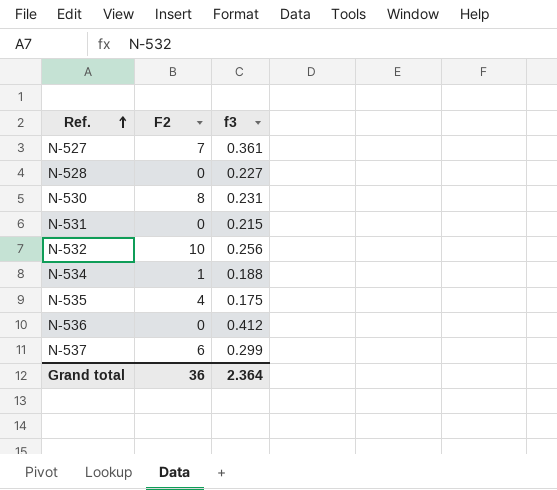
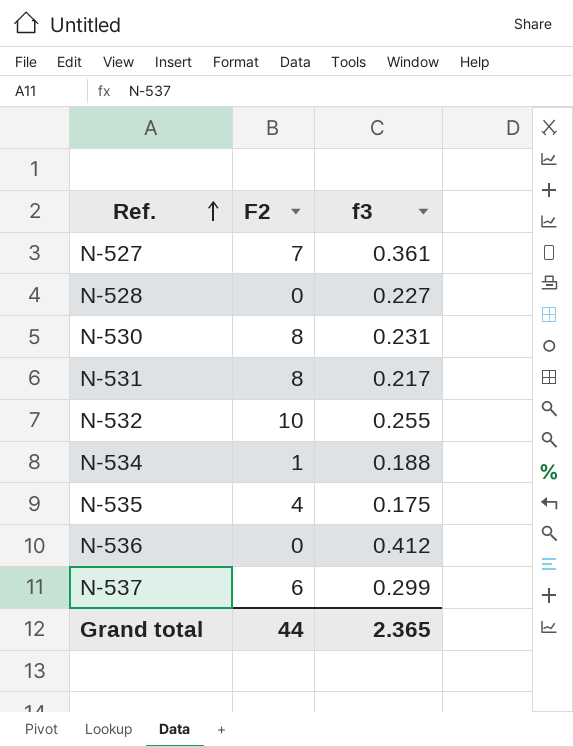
N-531 | F2: 0 -> 8
N-531 | f3: 0.215 -> 0.217
N-532 | f3: 0.256 -> 0.255
Grand total | F2: 36 -> 44
Grand total | f3: 2.364 -> 2.365

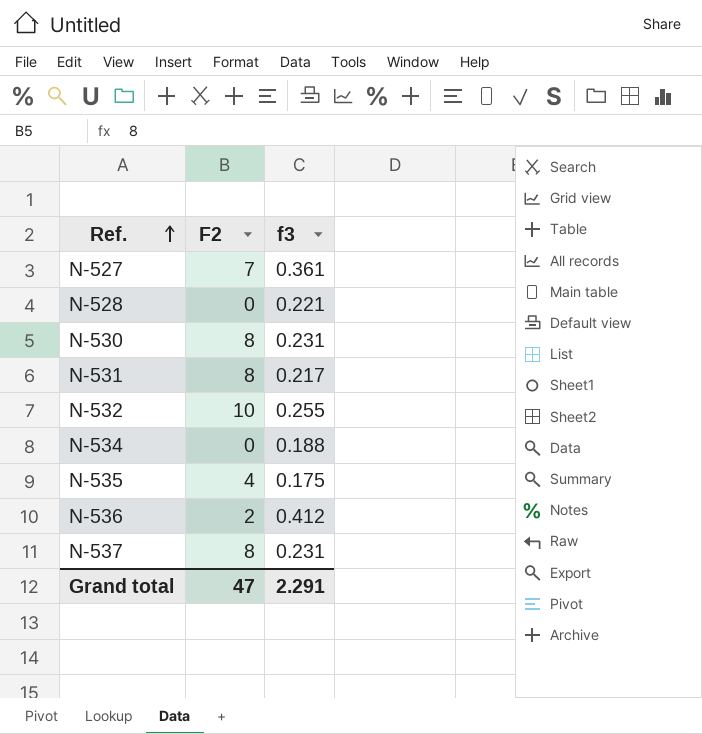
N-528 | f3: 0.227 -> 0.221
N-534 | F2: 1 -> 0
N-536 | F2: 0 -> 2
N-537 | F2: 6 -> 8
N-537 | f3: 0.299 -> 0.231
Grand total | F2: 44 -> 47
Grand total | f3: 2.365 -> 2.291

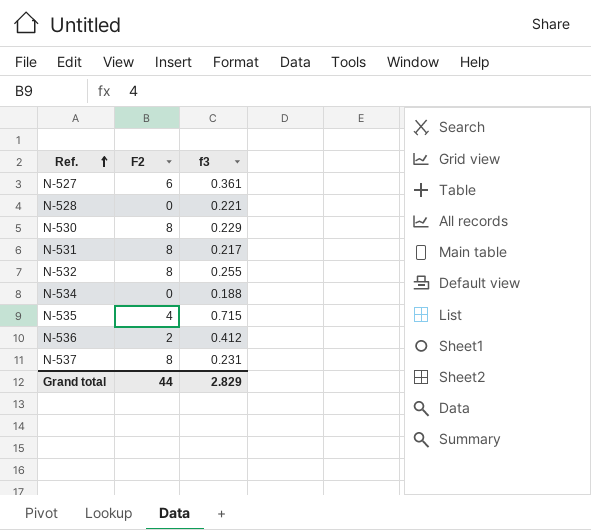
N-527 | F2: 7 -> 6
N-530 | f3: 0.231 -> 0.229
N-532 | F2: 10 -> 8
N-535 | f3: 0.175 -> 0.715
Grand total | F2: 47 -> 44
Grand total | f3: 2.291 -> 2.829

